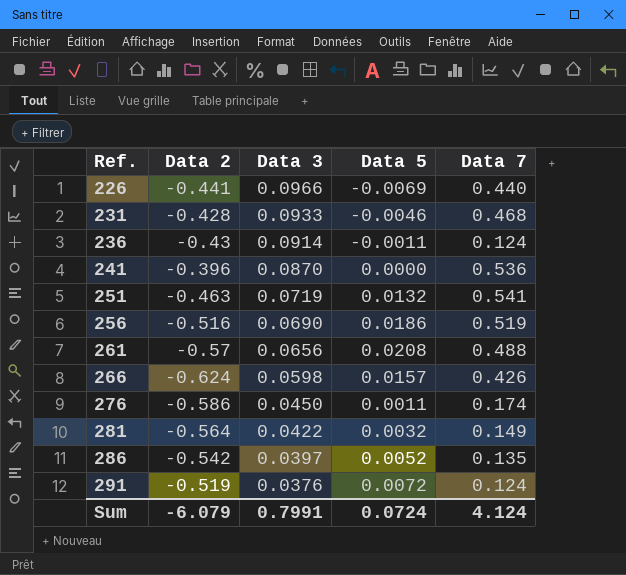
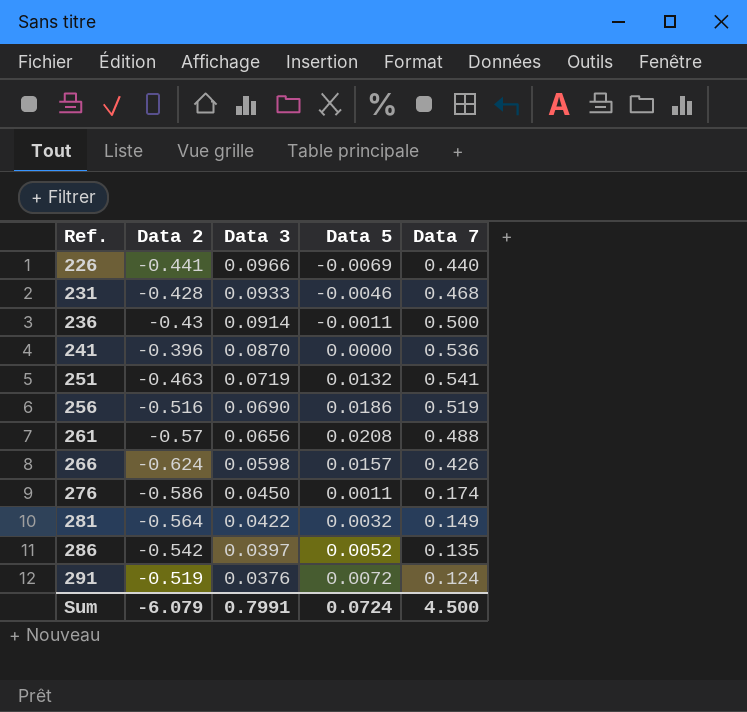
236 | Data 7: 0.124 -> 0.500
Sum | Data 7: 4.124 -> 4.500

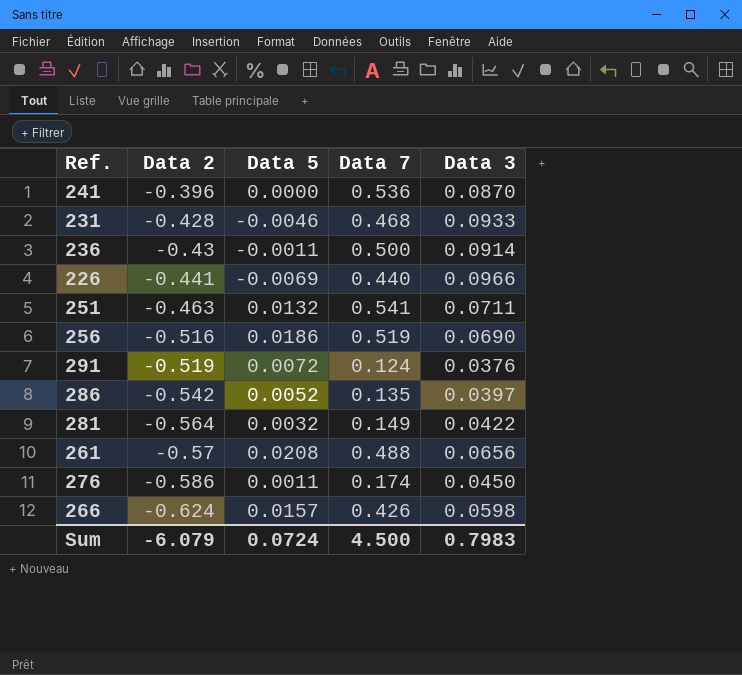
row order: Ref. ascending -> Data 2 descending
column Data 3 | position: 3 -> 5
251 | Data 3: 0.0719 -> 0.0711
Sum | Data 3: 0.7991 -> 0.7983

